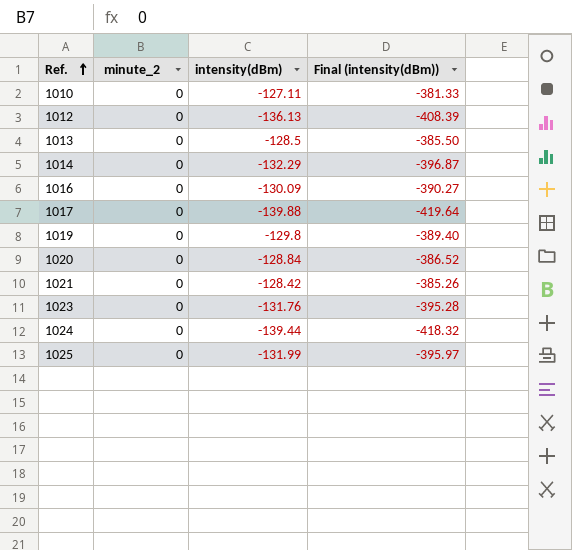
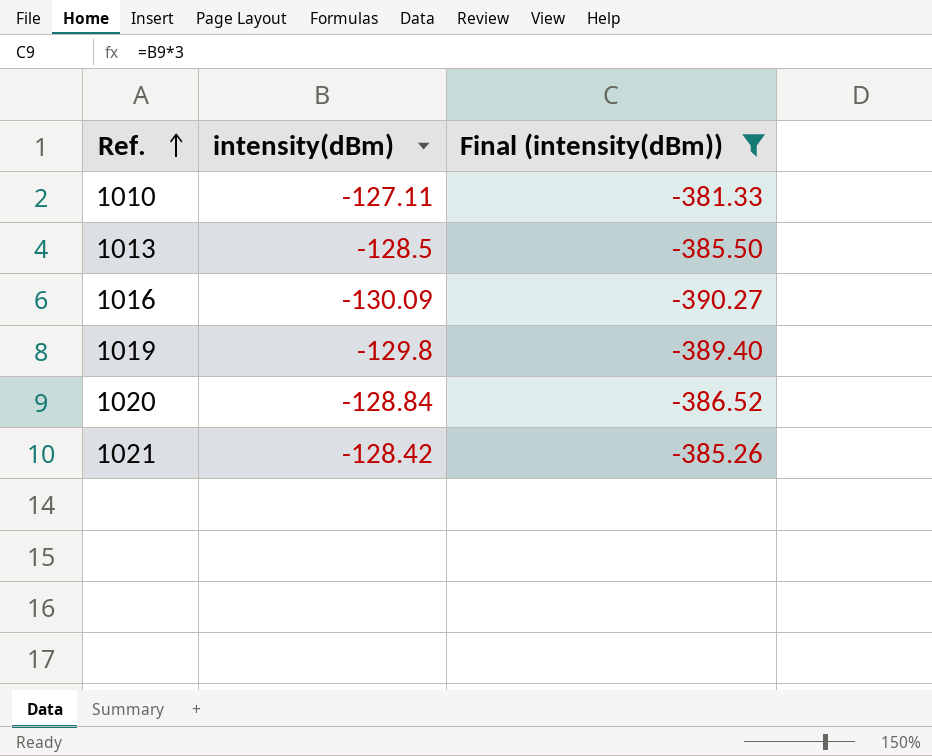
filter: none -> Final (intensity(dBm)) >= -390.27
column minute_2 | position: 2 -> none

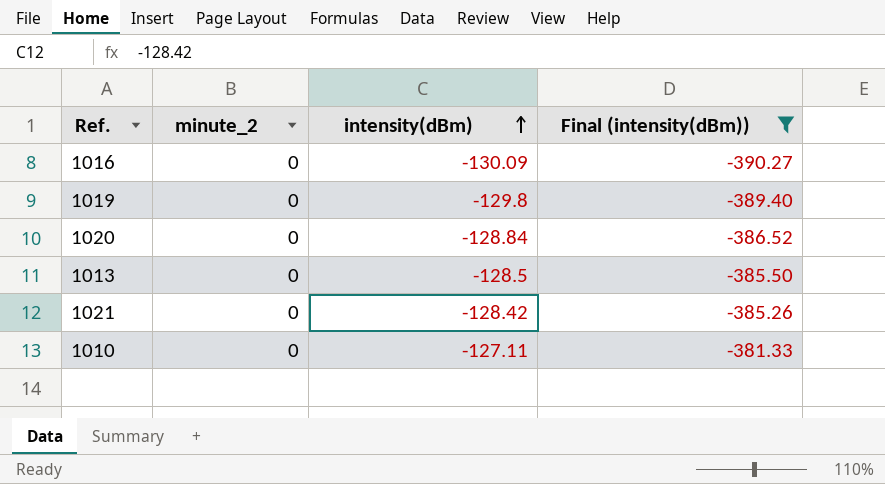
row order: Ref. ascending -> intensity(dBm) ascending
column minute_2 | position: none -> 2

